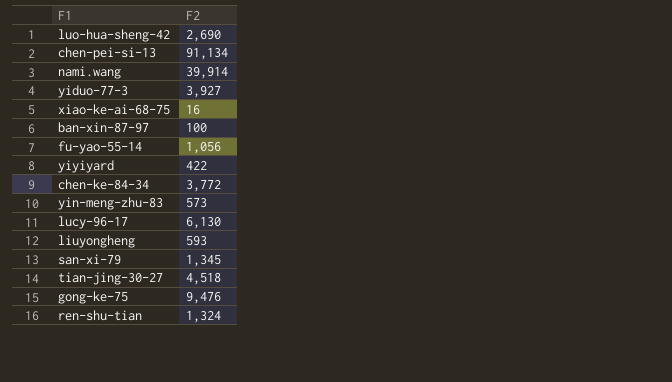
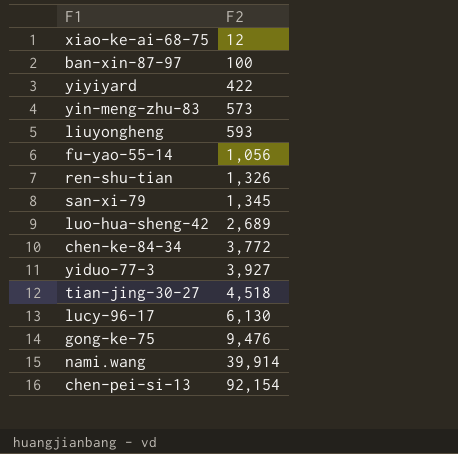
row order: none -> F2 ascending
xiao-ke-ai-68-75 | F2: 16 -> 12
ren-shu-tian | F2: 1,324 -> 1,326
luo-hua-sheng-42 | F2: 2,690 -> 2,689
chen-pei-si-13 | F2: 91,134 -> 92,154

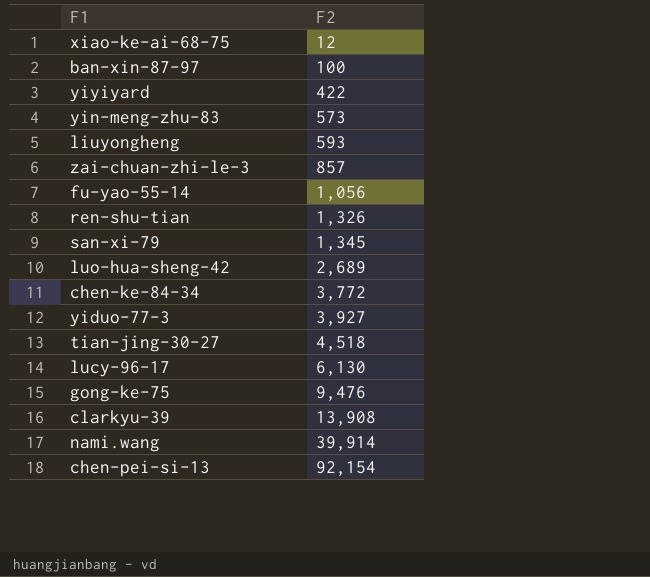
row zai-chuan-zhi-le-3: none -> 857
row clarkyu-39: none -> 13,908

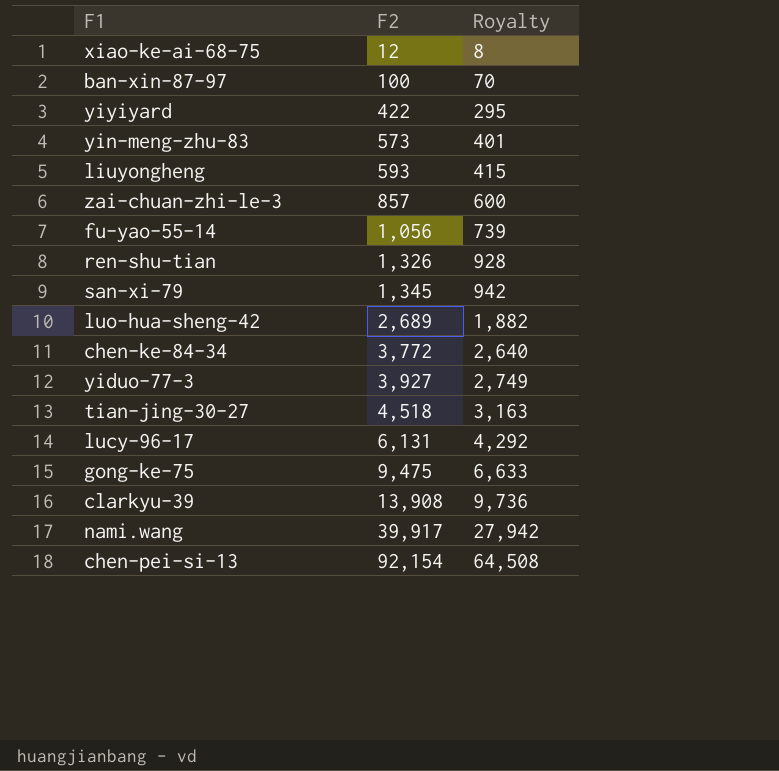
column Royalty | formula: none -> [F2] * 0.7
lucy-96-17 | F2: 6,130 -> 6,131
gong-ke-75 | F2: 9,476 -> 9,475
nami.wang | F2: 39,914 -> 39,917

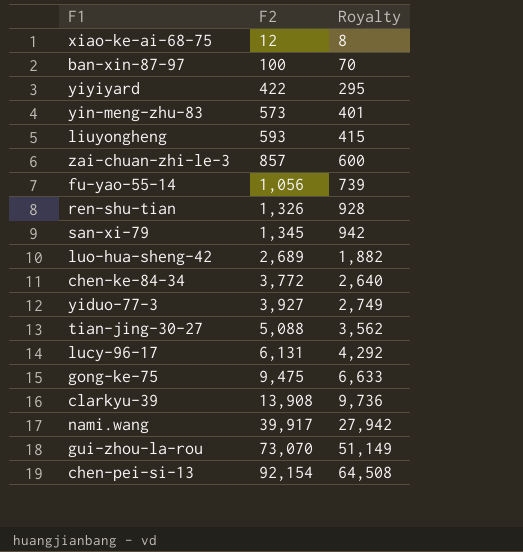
tian-jing-30-27 | F2: 4,518 -> 5,088
tian-jing-30-27 | Royalty: 3,163 -> 3,562
row gui-zhou-la-rou: none -> 73,070 | 51,149

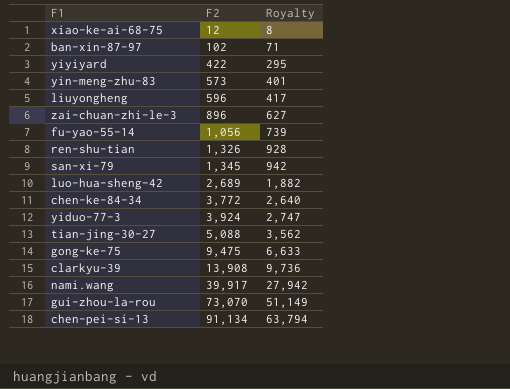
row lucy-96-17: 6,131 | 4,292 -> none
ban-xin-87-97 | F2: 100 -> 102
ban-xin-87-97 | Royalty: 70 -> 71
liuyongheng | F2: 593 -> 596
liuyongheng | Royalty: 415 -> 417
zai-chuan-zhi-le-3 | F2: 857 -> 896
zai-chuan-zhi-le-3 | Royalty: 600 -> 627
yiduo-77-3 | F2: 3,927 -> 3,924
yiduo-77-3 | Royalty: 2,749 -> 2,747
chen-pei-si-13 | F2: 92,154 -> 91,134
chen-pei-si-13 | Royalty: 64,508 -> 63,794

